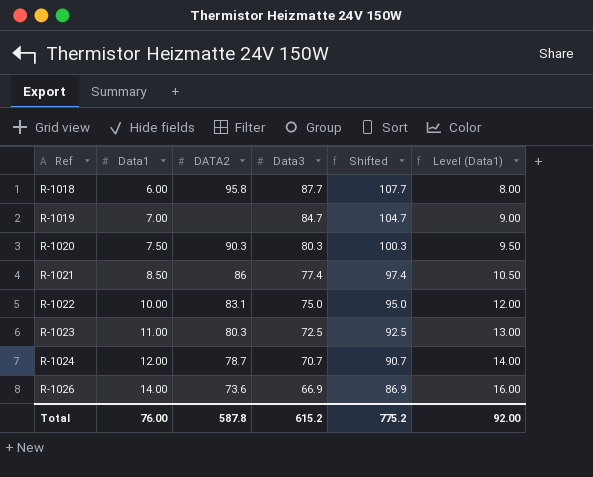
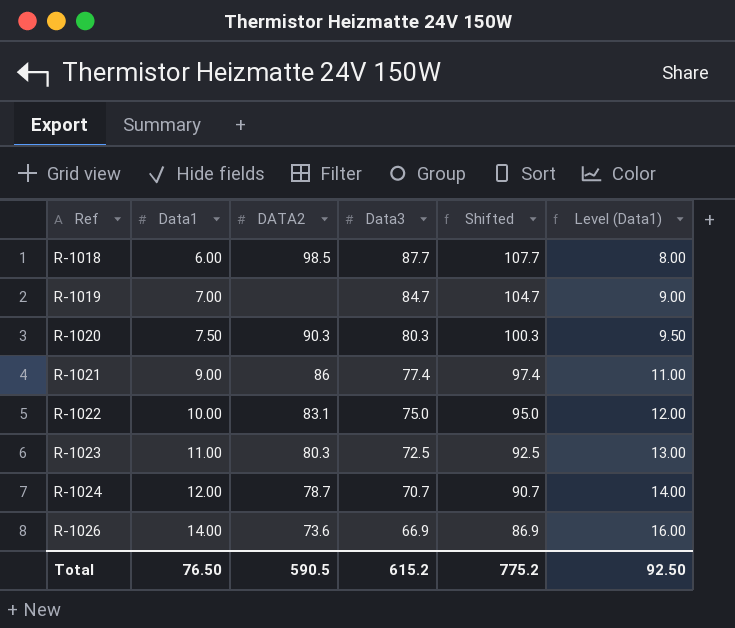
R-1018 | DATA2: 95.8 -> 98.5
R-1021 | Data1: 8.50 -> 9.00
R-1021 | Level (Data1): 10.50 -> 11.00
Total | Data1: 76.00 -> 76.50
Total | DATA2: 587.8 -> 590.5
Total | Level (Data1): 92.00 -> 92.50

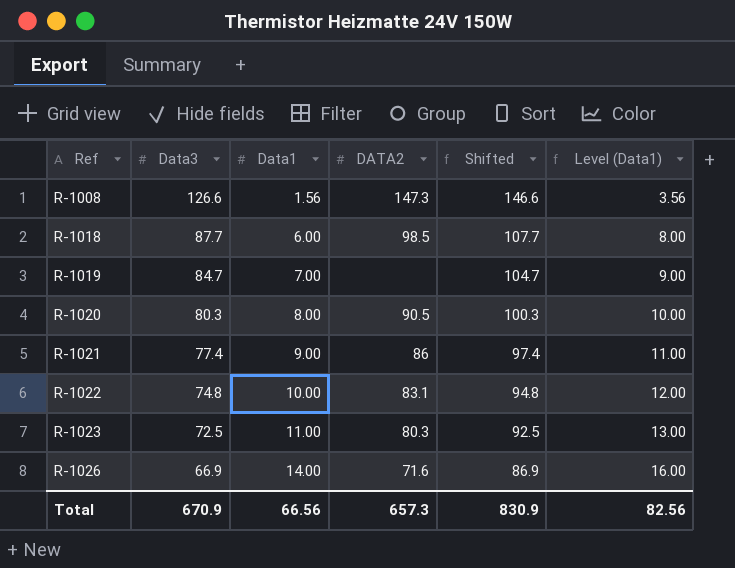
column Data3 | position: 4 -> 2
row R-1024: 12.00 | 78.7 | 70.7 | 90.7 | 14.00 -> none
row R-1008: none -> 126.6 | 1.56 | 147.3 | 146.6 | 3.56
R-1020 | Data1: 7.50 -> 8.00
R-1020 | DATA2: 90.3 -> 90.5
R-1020 | Level (Data1): 9.50 -> 10.00
R-1022 | Data3: 75.0 -> 74.8
R-1022 | Shifted: 95.0 -> 94.8
R-1026 | DATA2: 73.6 -> 71.6
Total | Data3: 615.2 -> 670.9
Total | Data1: 76.50 -> 66.56
Total | DATA2: 590.5 -> 657.3
Total | Shifted: 775.2 -> 830.9
Total | Level (Data1): 92.50 -> 82.56

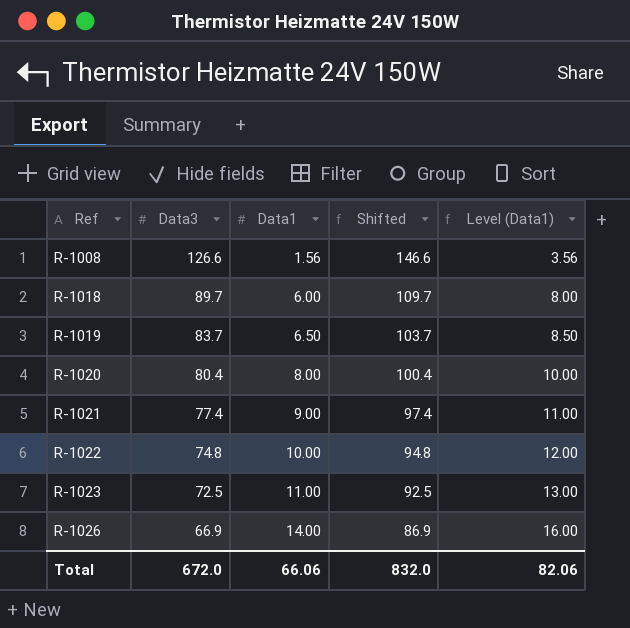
column DATA2 | position: 4 -> none
R-1018 | Data3: 87.7 -> 89.7
R-1018 | Shifted: 107.7 -> 109.7
R-1019 | Data3: 84.7 -> 83.7
R-1019 | Data1: 7.00 -> 6.50
R-1019 | Shifted: 104.7 -> 103.7
R-1019 | Level (Data1): 9.00 -> 8.50
R-1020 | Data3: 80.3 -> 80.4
R-1020 | Shifted: 100.3 -> 100.4
Total | Data3: 670.9 -> 672.0
Total | Data1: 66.56 -> 66.06
Total | Shifted: 830.9 -> 832.0
Total | Level (Data1): 82.56 -> 82.06

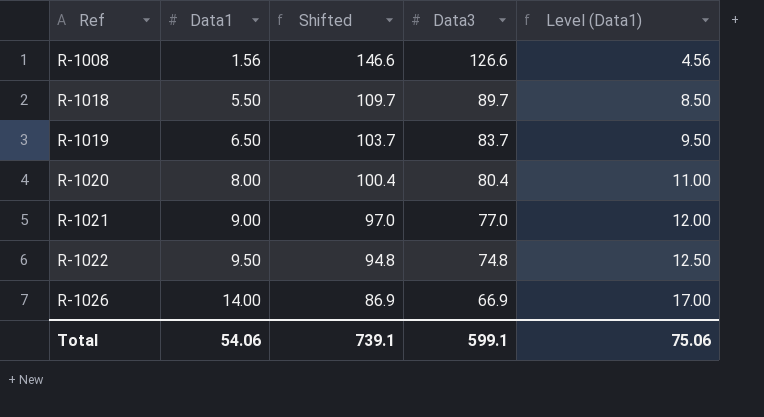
column Data3 | position: 2 -> 4
column Level (Data1) | formula: [Data1] + 2 -> [Data1] + 3
row R-1023: 72.5 | 11.00 | 92.5 | 13.00 -> none
R-1018 | Data1: 6.00 -> 5.50
R-1021 | Shifted: 97.4 -> 97.0
R-1021 | Data3: 77.4 -> 77.0
R-1022 | Data1: 10.00 -> 9.50
Total | Data1: 66.06 -> 54.06
Total | Shifted: 832.0 -> 739.1
Total | Data3: 672.0 -> 599.1
Total | Level (Data1): 82.06 -> 75.06

